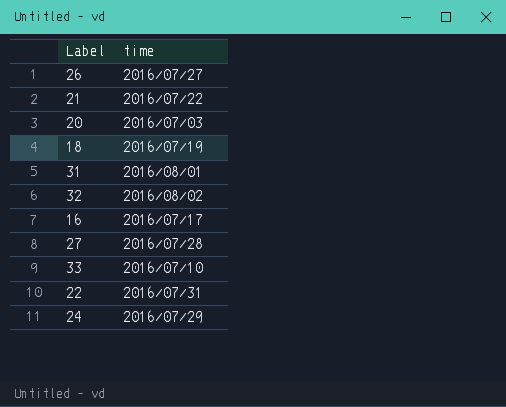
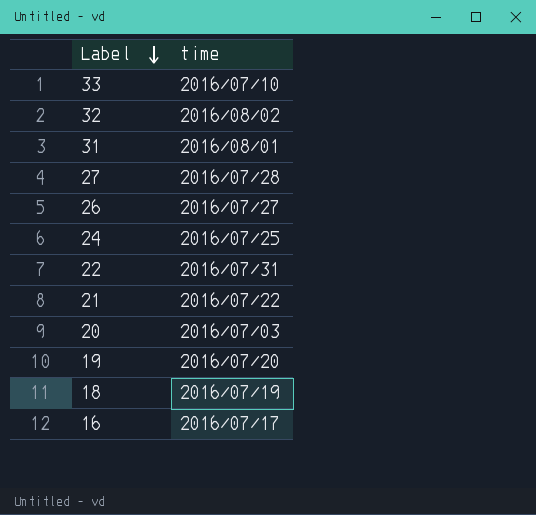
row order: none -> Label descending
24 | time: 2016/07/29 -> 2016/07/25
row 19: none -> 2016/07/20

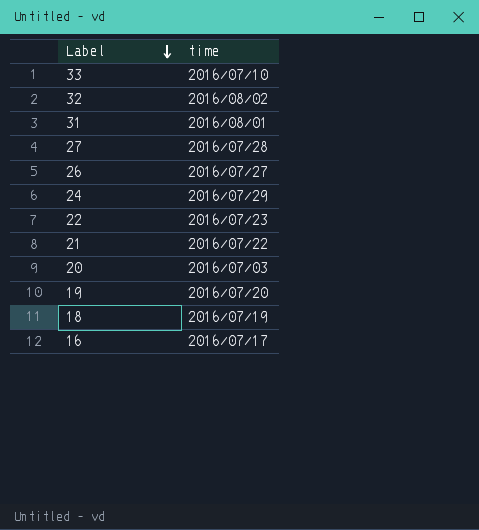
24 | time: 2016/07/25 -> 2016/07/29
22 | time: 2016/07/31 -> 2016/07/23

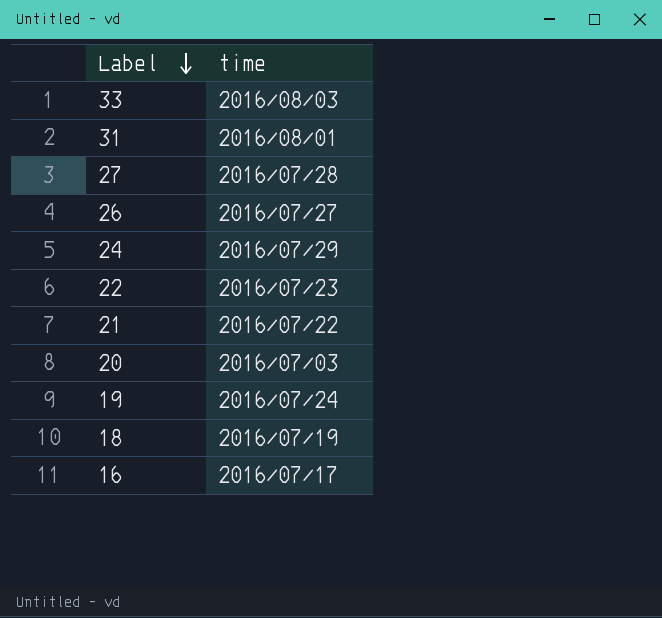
row 32: 2016/08/02 -> none
33 | time: 2016/07/10 -> 2016/08/03
19 | time: 2016/07/20 -> 2016/07/24

